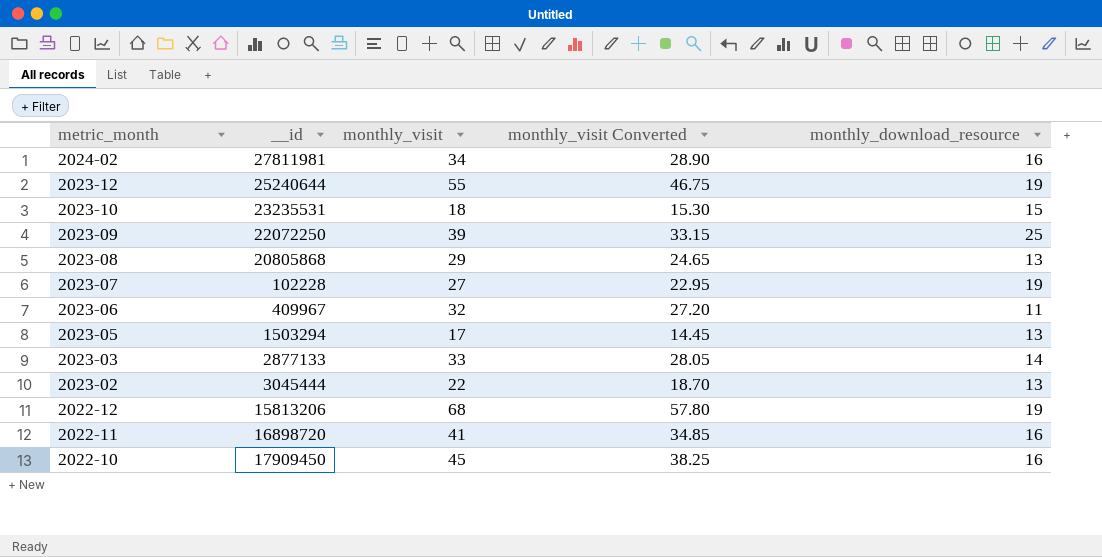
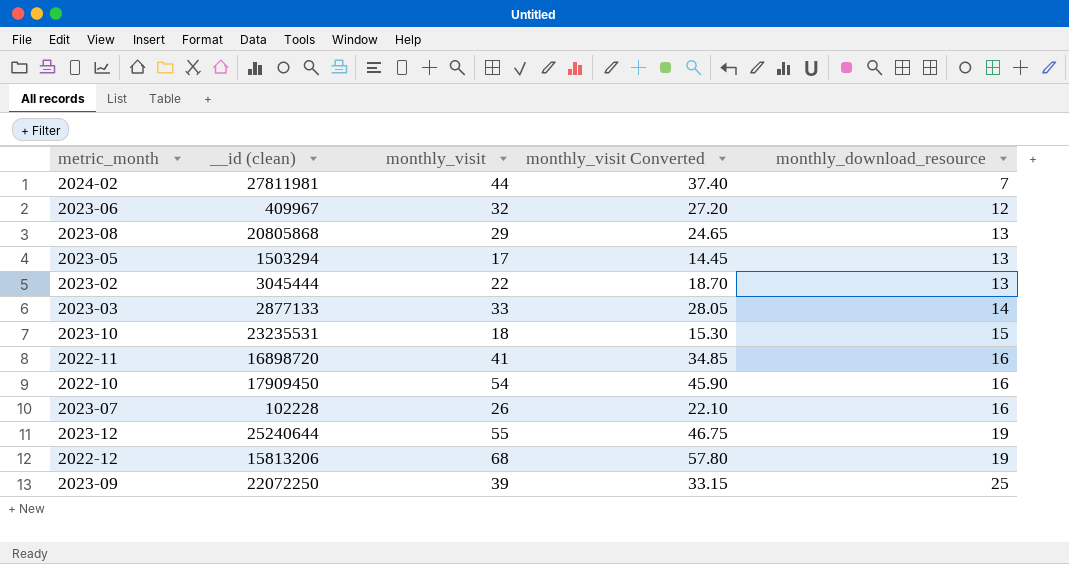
row order: metric_month descending -> monthly_download_resource ascending
column name: __id -> __id (clean)
2024-02 | monthly_visit: 34 -> 44
2024-02 | monthly_visit Converted: 28.90 -> 37.40
2024-02 | monthly_download_resource: 16 -> 7
2023-06 | monthly_download_resource: 11 -> 12
2022-10 | monthly_visit: 45 -> 54
2022-10 | monthly_visit Converted: 38.25 -> 45.90
2023-07 | monthly_visit: 27 -> 26
2023-07 | monthly_visit Converted: 22.95 -> 22.10
2023-07 | monthly_download_resource: 19 -> 16

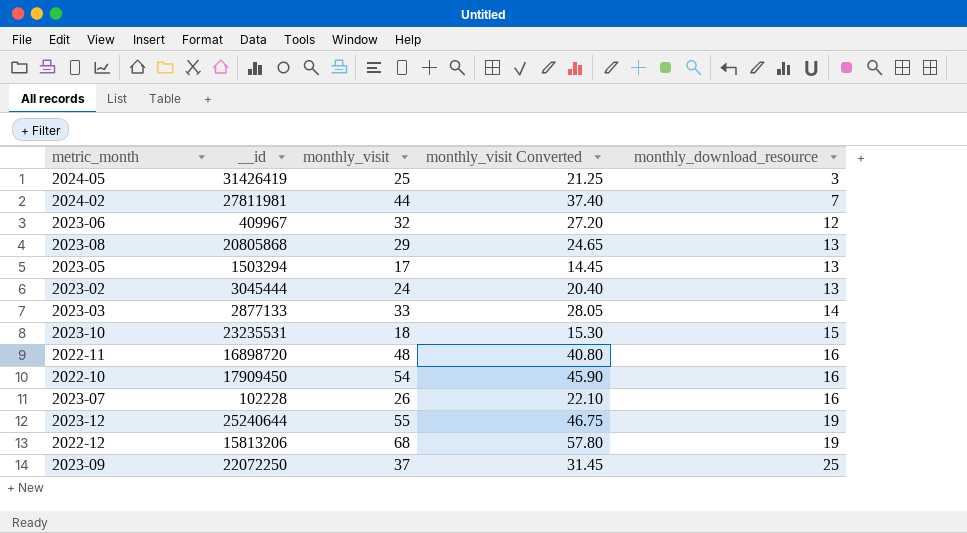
column name: __id (clean) -> __id
row 2024-05: none -> 31426419 | 25 | 21.25 | 3
2023-02 | monthly_visit: 22 -> 24
2023-02 | monthly_visit Converted: 18.70 -> 20.40
2022-11 | monthly_visit: 41 -> 48
2022-11 | monthly_visit Converted: 34.85 -> 40.80
2023-09 | monthly_visit: 39 -> 37
2023-09 | monthly_visit Converted: 33.15 -> 31.45

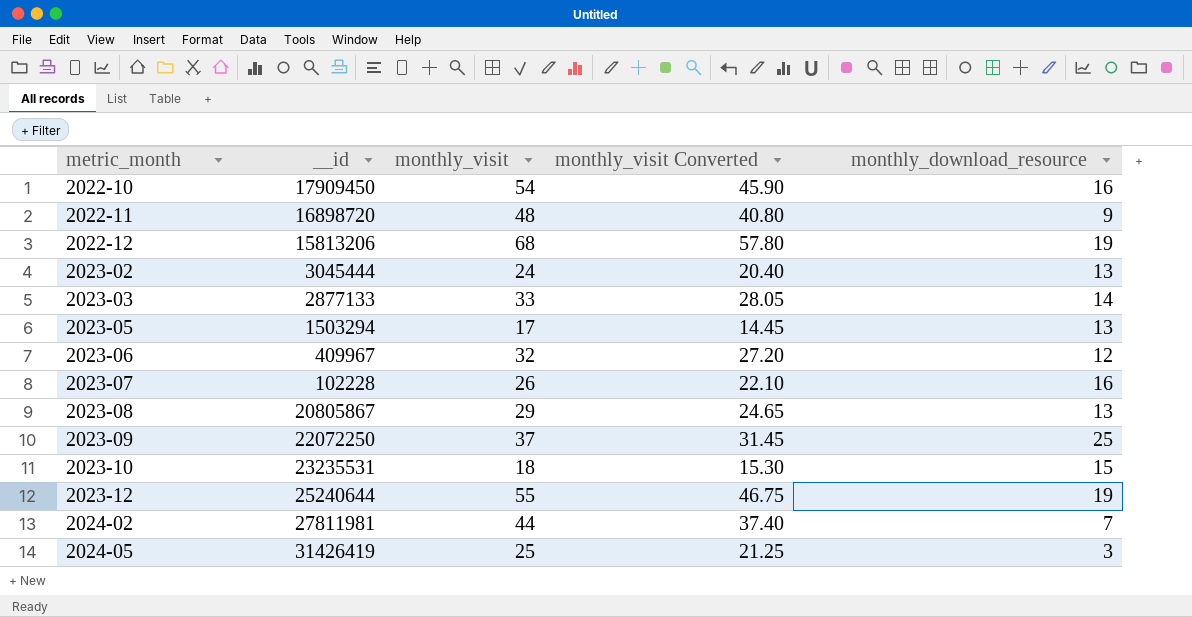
row order: monthly_download_resource ascending -> metric_month ascending
2022-11 | monthly_download_resource: 16 -> 9
2023-08 | __id: 20805868 -> 20805867

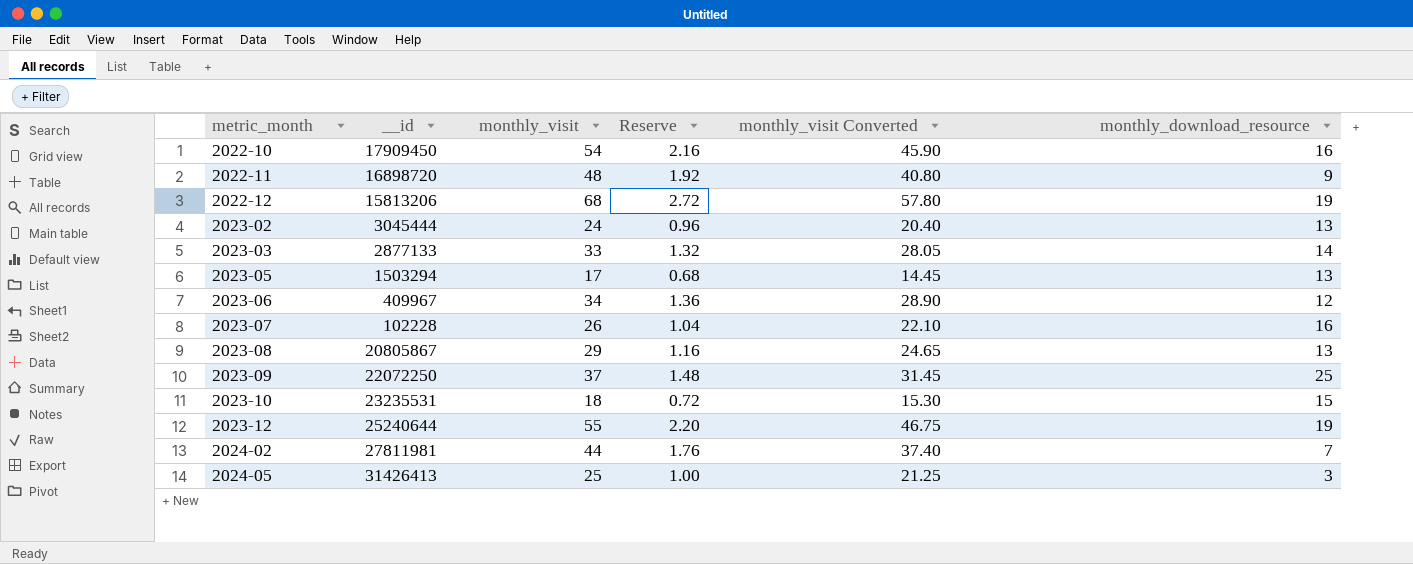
column Reserve | formula: none -> [monthly_visit] * 0.04
2023-06 | monthly_visit: 32 -> 34
2023-06 | monthly_visit Converted: 27.20 -> 28.90
2024-05 | __id: 31426419 -> 31426413

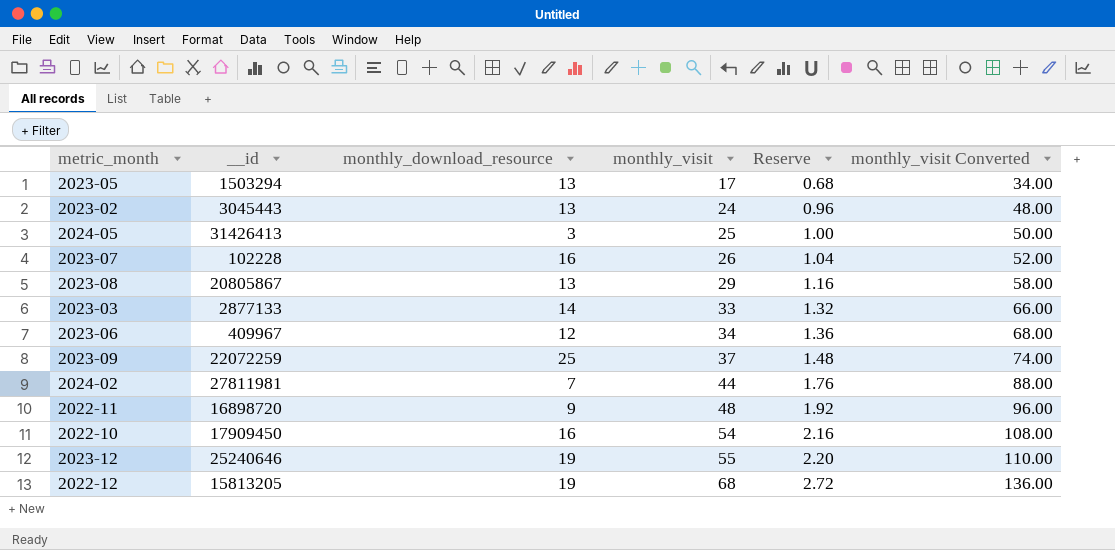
row order: metric_month ascending -> monthly_visit ascending
column monthly_download_resource | position: 6 -> 3
column monthly_visit Converted | formula: [monthly_visit] * 0.85 -> [monthly_visit] * 2
row 2023-10: 23235531 | 18 | 0.72 | 15.30 | 15 -> none
2023-02 | __id: 3045444 -> 3045443
2023-09 | __id: 22072250 -> 22072259
2023-12 | __id: 25240644 -> 25240646
2022-12 | __id: 15813206 -> 15813205

